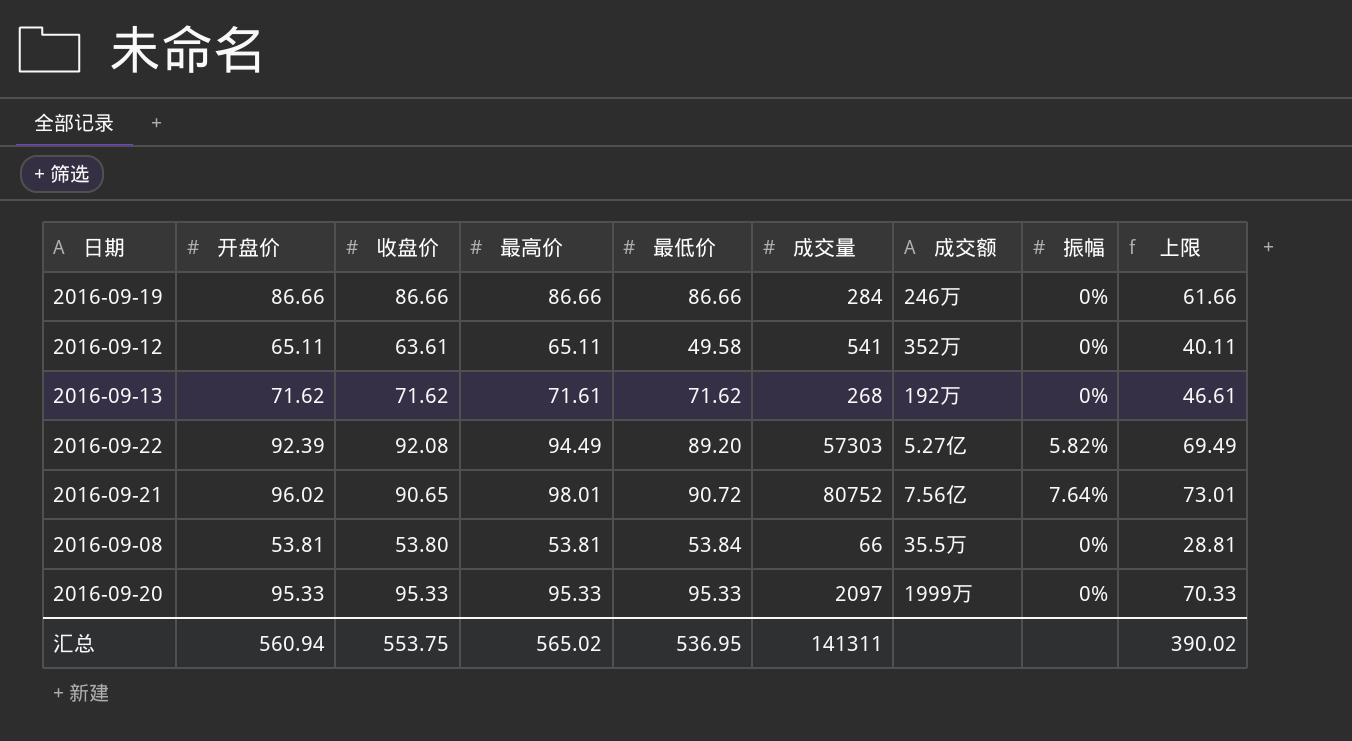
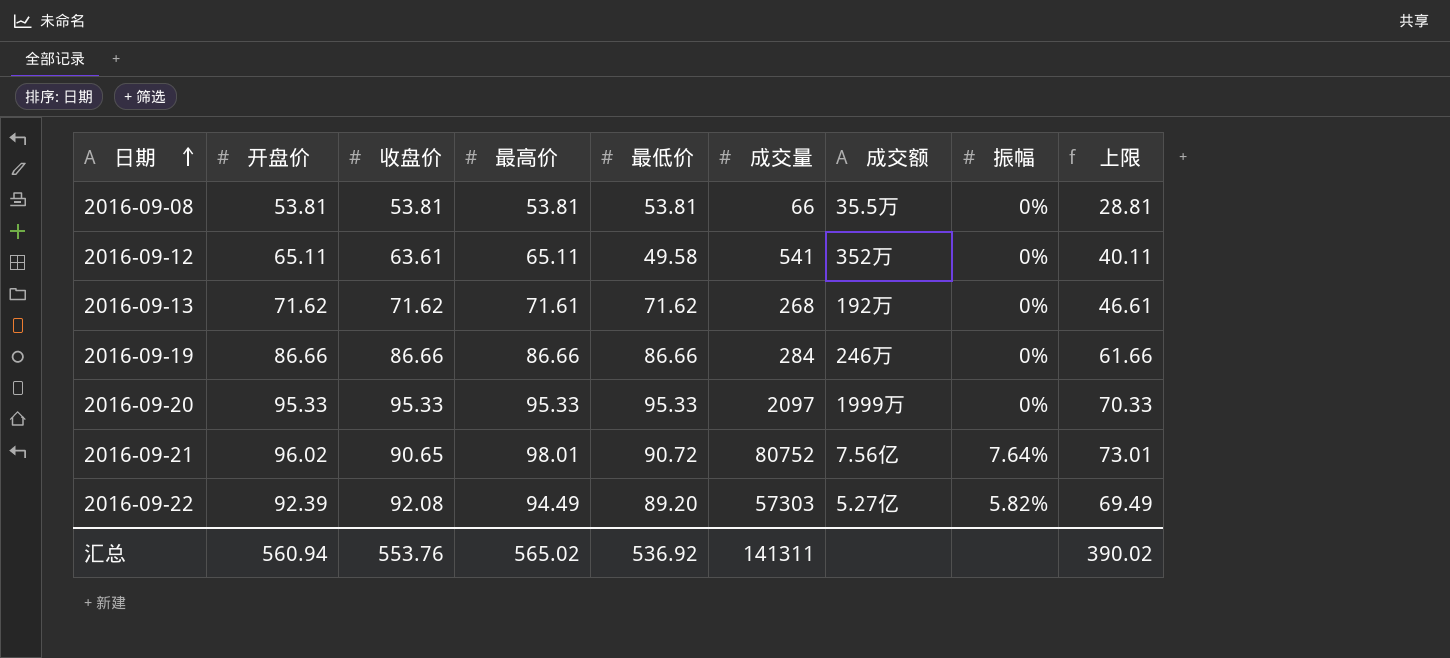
row order: none -> 日期 ascending
2016-09-08 | 收盘价: 53.80 -> 53.81
2016-09-08 | 最低价: 53.84 -> 53.81
汇总 | 收盘价: 553.75 -> 553.76
汇总 | 最低价: 536.95 -> 536.92

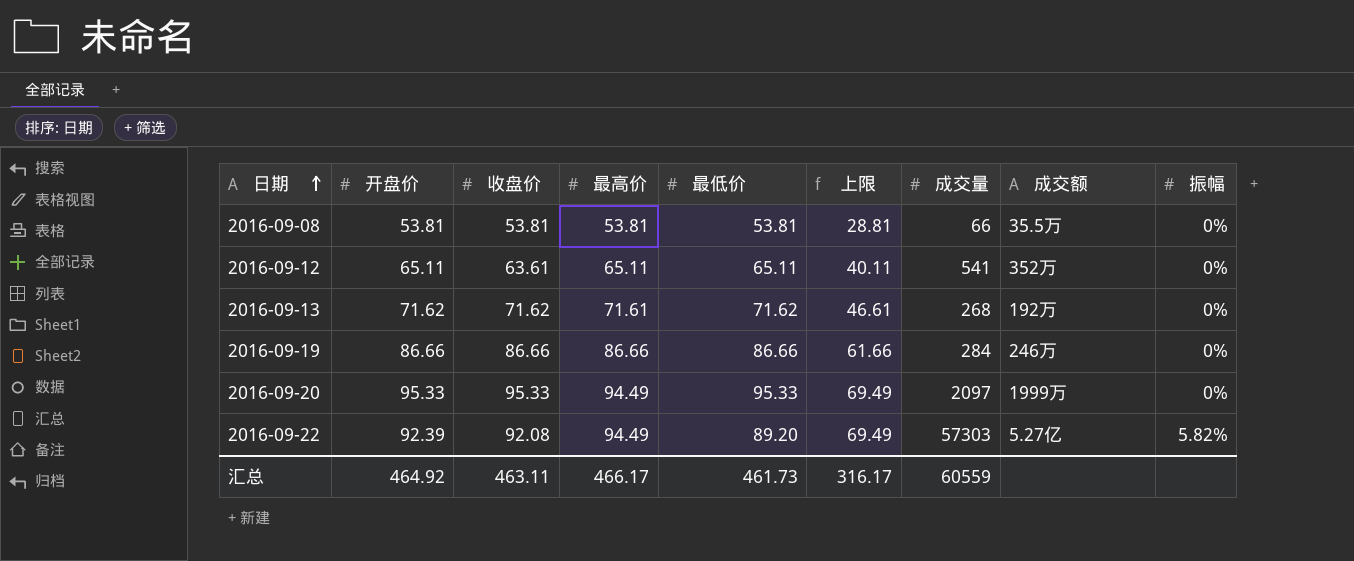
column 上限 | position: 9 -> 6
row 2016-09-21: 96.02 | 90.65 | 98.01 | 90.72 | 80752 | 7.56亿 | 7.64% | 73.01 -> none
2016-09-12 | 最低价: 49.58 -> 65.11
2016-09-20 | 最高价: 95.33 -> 94.49
2016-09-20 | 上限: 70.33 -> 69.49
汇总 | 开盘价: 560.94 -> 464.92
汇总 | 收盘价: 553.76 -> 463.11
汇总 | 最高价: 565.02 -> 466.17
汇总 | 最低价: 536.92 -> 461.73
汇总 | 上限: 390.02 -> 316.17
汇总 | 成交量: 141311 -> 60559

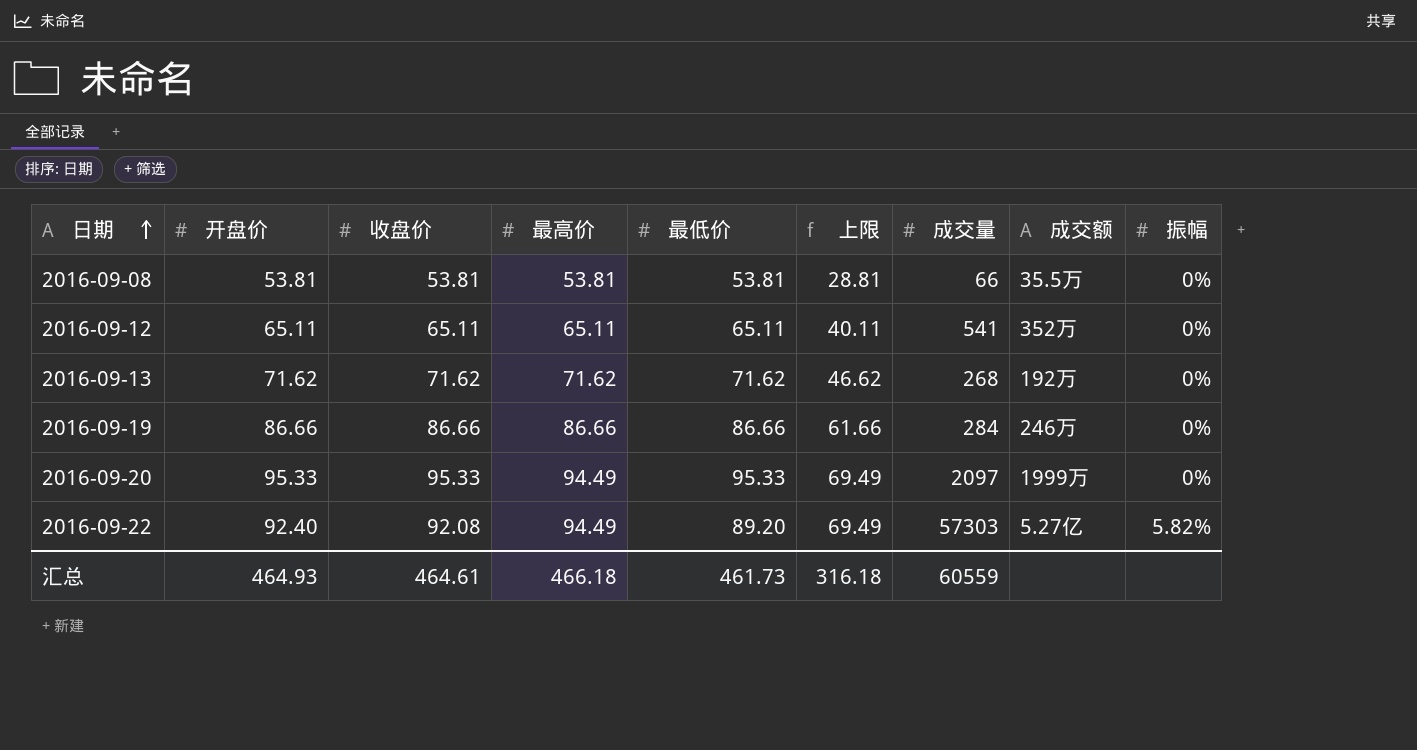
2016-09-12 | 收盘价: 63.61 -> 65.11
2016-09-13 | 最高价: 71.61 -> 71.62
2016-09-13 | 上限: 46.61 -> 46.62
2016-09-22 | 开盘价: 92.39 -> 92.40
汇总 | 开盘价: 464.92 -> 464.93
汇总 | 收盘价: 463.11 -> 464.61
汇总 | 最高价: 466.17 -> 466.18
汇总 | 上限: 316.17 -> 316.18

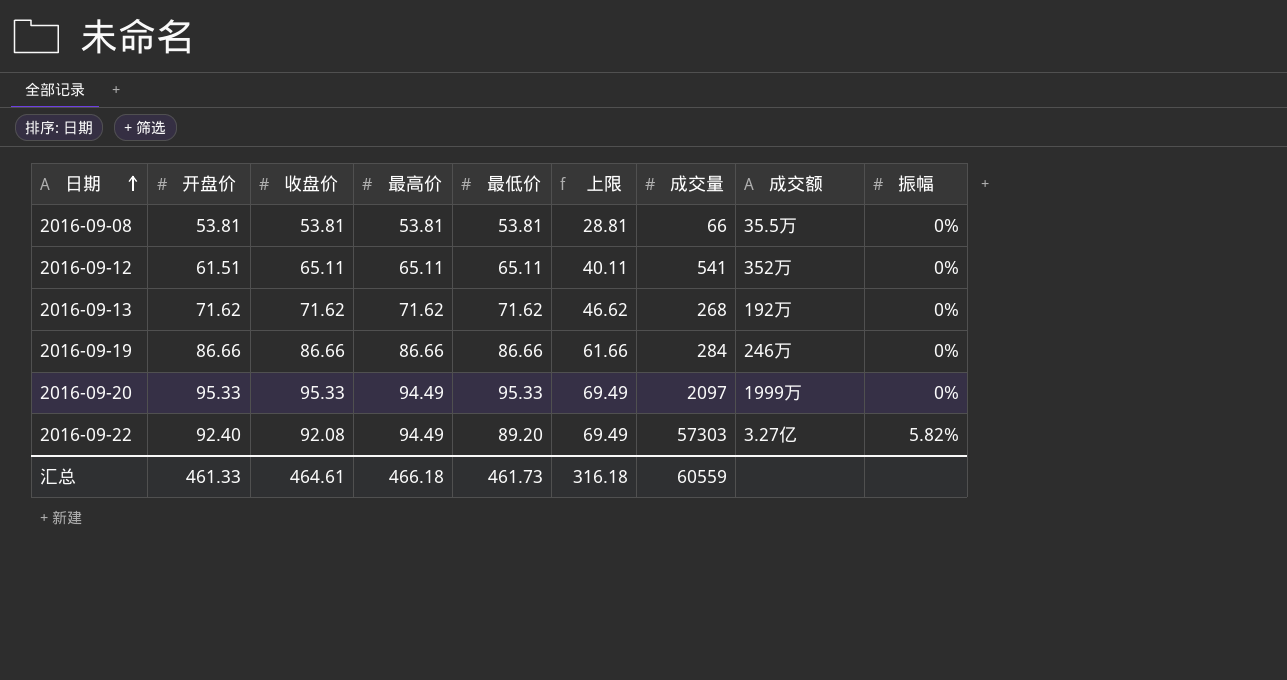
2016-09-12 | 开盘价: 65.11 -> 61.51
2016-09-22 | 成交额: 5.27亿 -> 3.27亿
汇总 | 开盘价: 464.93 -> 461.33

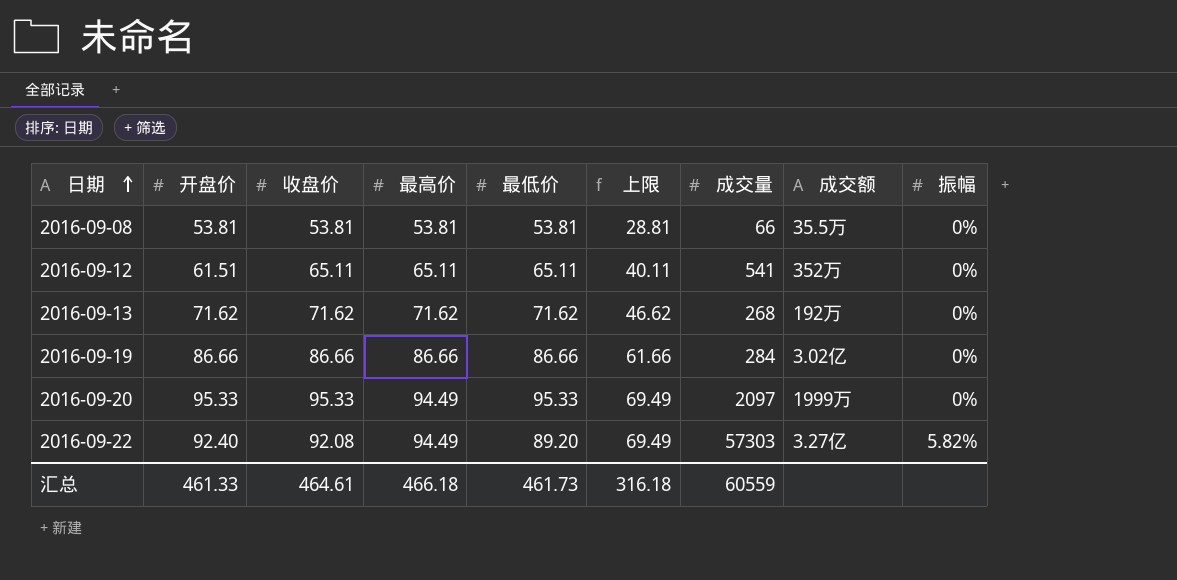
2016-09-19 | 成交额: 246万 -> 3.02亿

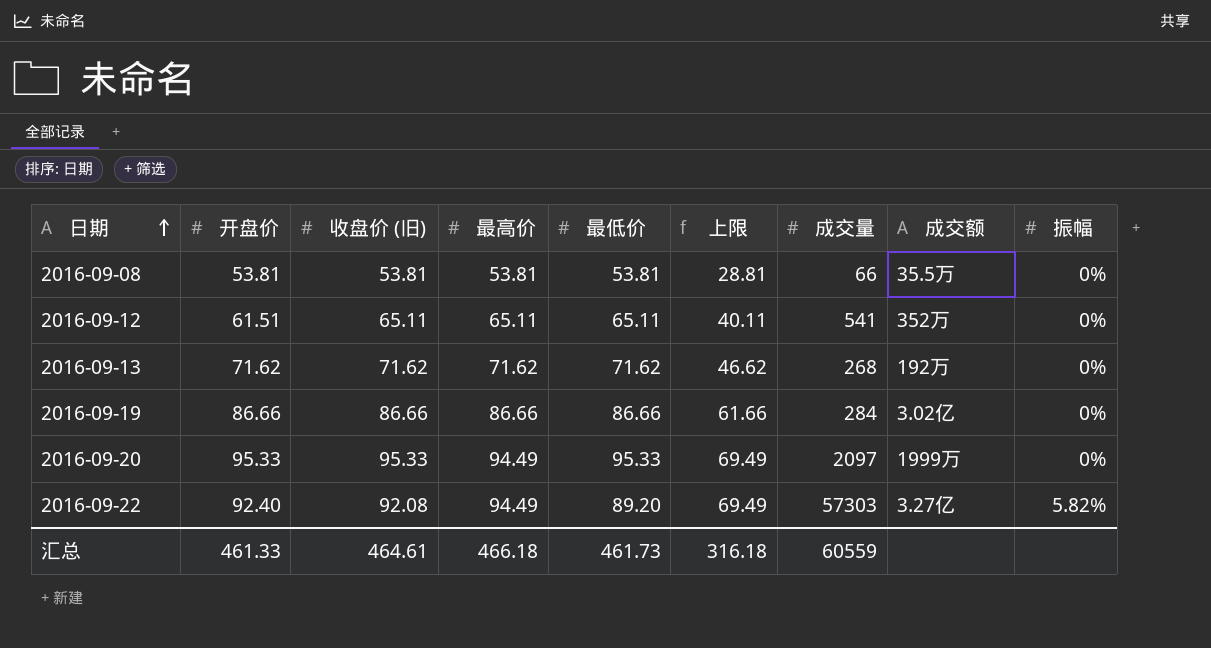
column name: 收盘价 -> 收盘价 (旧)

